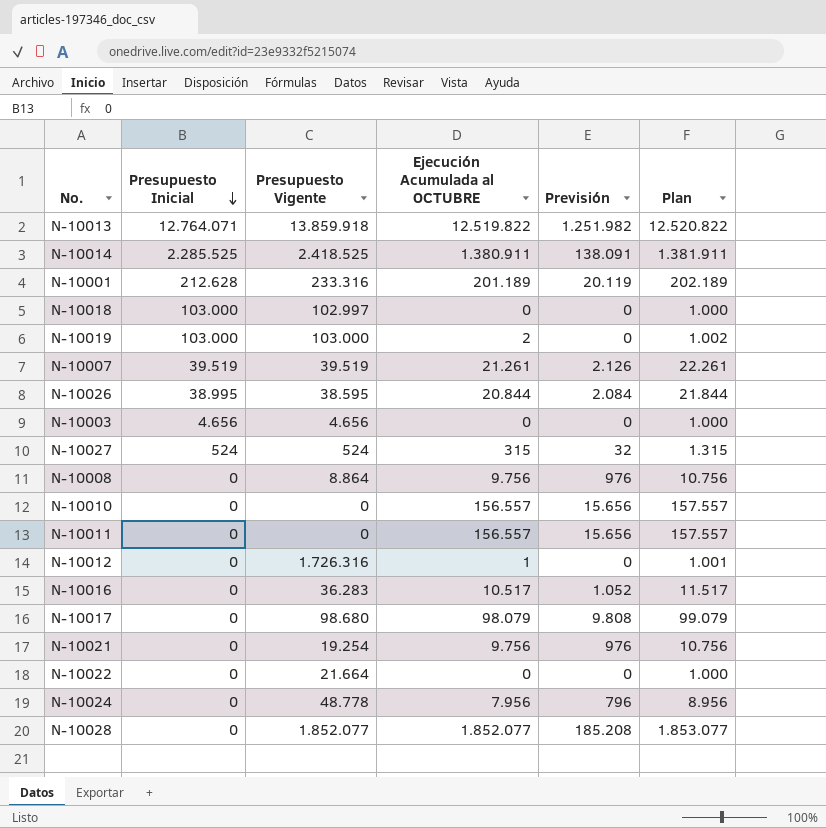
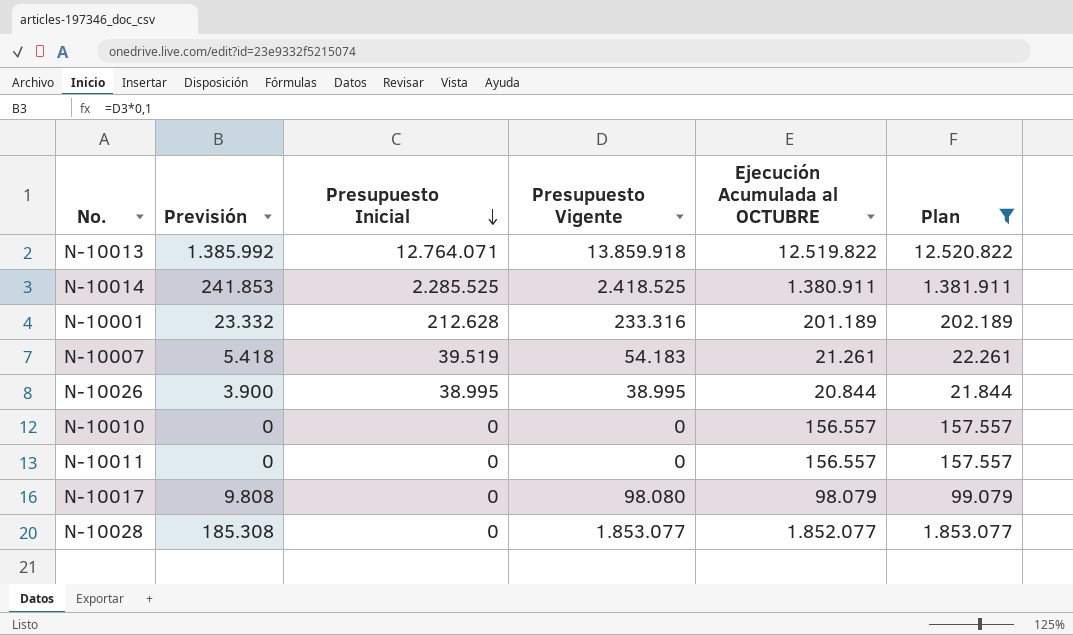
filter: none -> Plan >= 21.844
column Previsión | formula: [Ejecución Acumulada al OCTUBRE] * 0,1 -> [Presupuesto Vigente] * 0,1
column Previsión | position: 5 -> 2
N-10007 | Presupuesto Vigente: 39.519 -> 54.183
N-10026 | Presupuesto Vigente: 38.595 -> 38.995
N-10017 | Presupuesto Vigente: 98.680 -> 98.080
N-10028 | Presupuesto Vigente: 1.852.077 -> 1.853.077

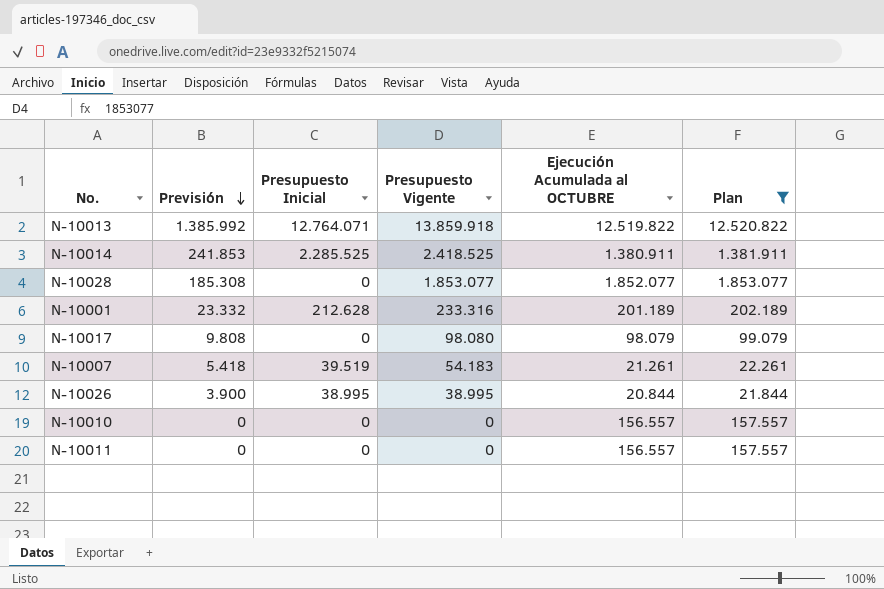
row order: Presupuesto Inicial descending -> Previsión descending

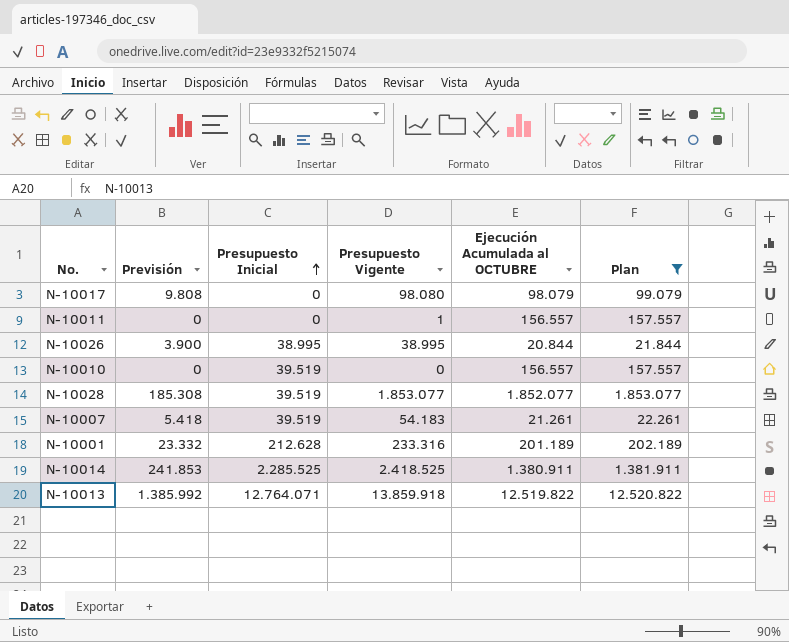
row order: Previsión descending -> Presupuesto Inicial ascending
N-10011 | Presupuesto Vigente: 0 -> 1
N-10010 | Presupuesto Inicial: 0 -> 39.519
N-10028 | Presupuesto Inicial: 0 -> 39.519

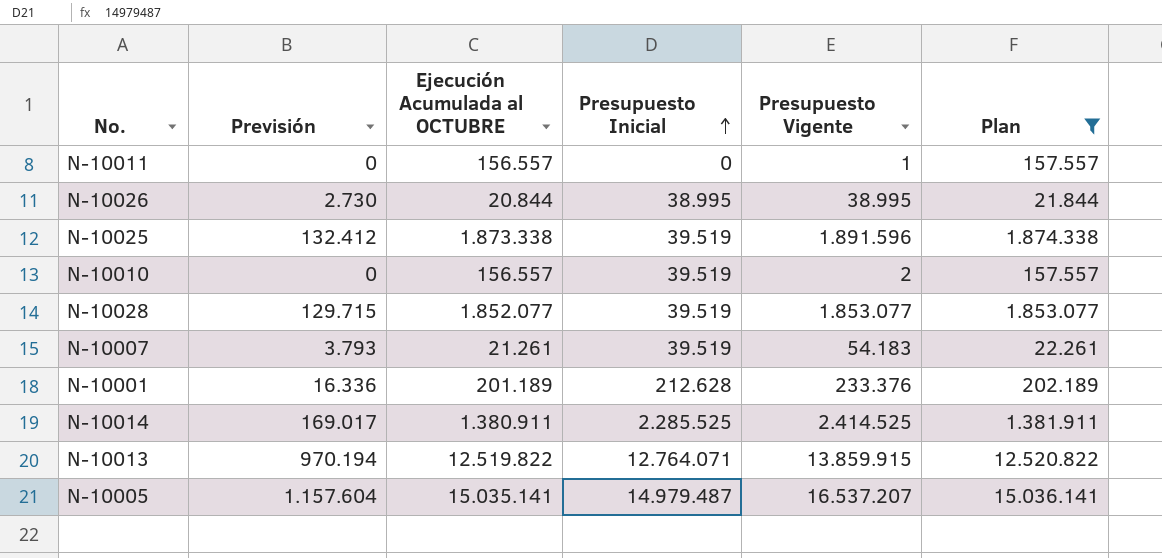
column Previsión | formula: [Presupuesto Vigente] * 0,1 -> [Presupuesto Vigente] * 0,07
column Ejecución Acumulada al OCTUBRE | position: 5 -> 3
row N-10017: 9.808 | 0 | 98.080 | 98.079 | 99.079 -> none
row N-10025: none -> 132.412 | 1.873.338 | 39.519 | 1.891.596 | 1.874.338
N-10010 | Presupuesto Vigente: 0 -> 2
N-10001 | Presupuesto Vigente: 233.316 -> 233.376
N-10014 | Presupuesto Vigente: 2.418.525 -> 2.414.525
N-10013 | Presupuesto Vigente: 13.859.918 -> 13.859.915
row N-10005: none -> 1.157.604 | 15.035.141 | 14.979.487 | 16.537.207 | 15.036.141

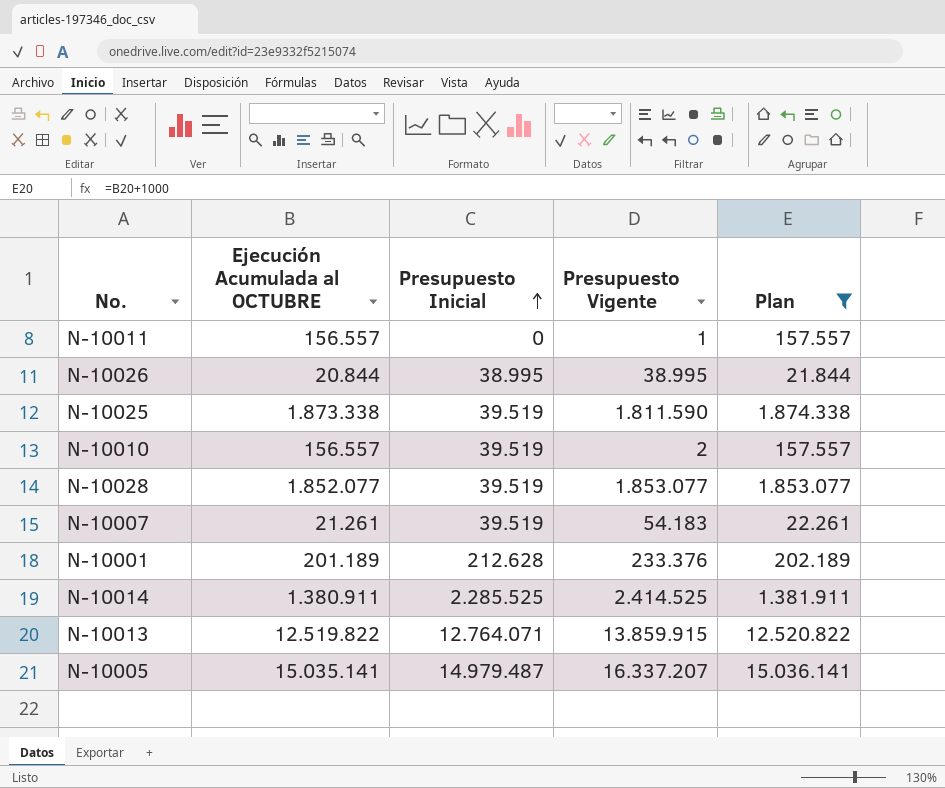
column Previsión | formula: [Presupuesto Vigente] * 0,07 -> none
N-10025 | Presupuesto Vigente: 1.891.596 -> 1.811.590
N-10005 | Presupuesto Vigente: 16.537.207 -> 16.337.207

